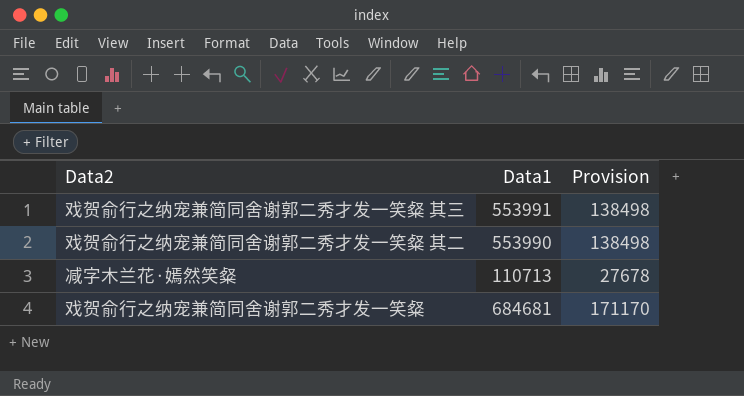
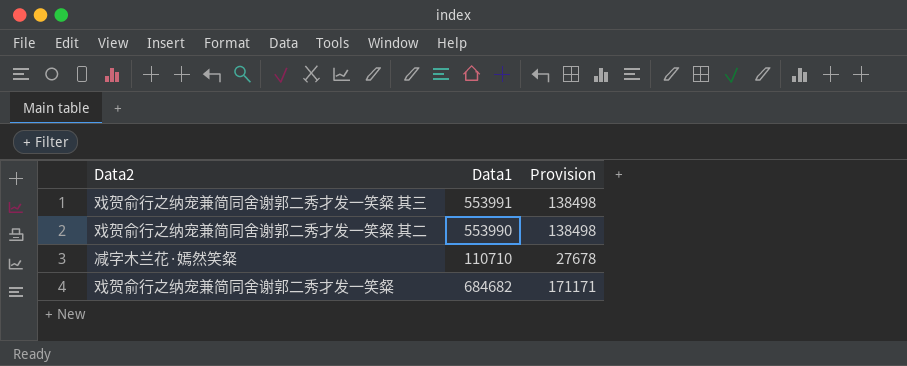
减字木兰花·嫣然笑粲 | Data1: 110713 -> 110710
戏贺俞行之纳宠兼简同舍谢郭二秀才发一笑粲 | Data1: 684681 -> 684682
戏贺俞行之纳宠兼简同舍谢郭二秀才发一笑粲 | Provision: 171170 -> 171171

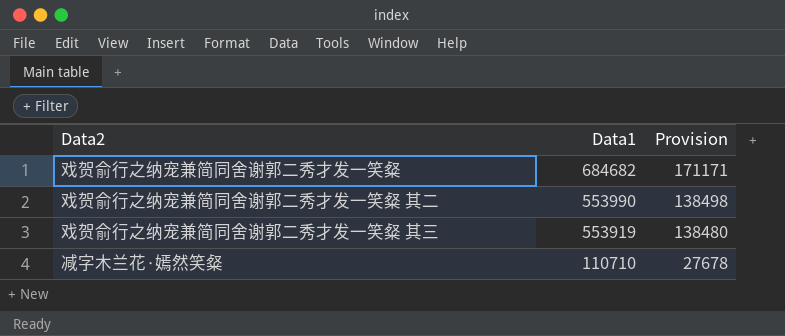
row order: none -> Data1 descending
戏贺俞行之纳宠兼简同舍谢郭二秀才发一笑粲 其三 | Data1: 553991 -> 553919
戏贺俞行之纳宠兼简同舍谢郭二秀才发一笑粲 其三 | Provision: 138498 -> 138480

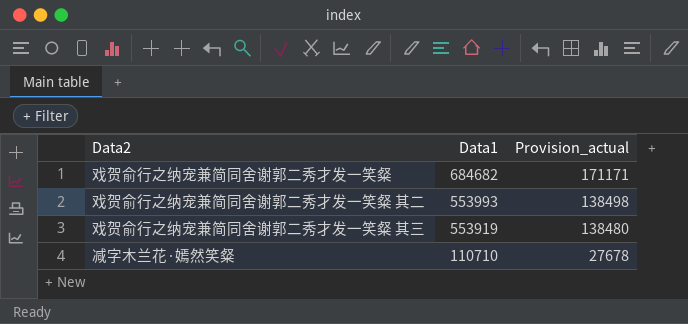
column name: Provision -> Provision_actual
戏贺俞行之纳宠兼简同舍谢郭二秀才发一笑粲 其二 | Data1: 553990 -> 553993

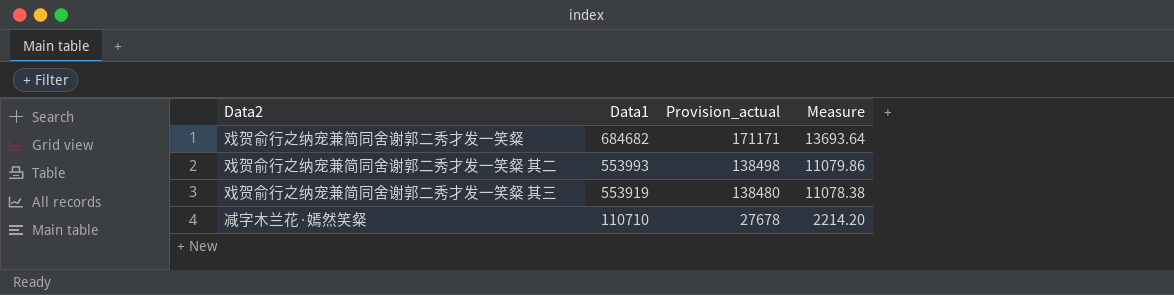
column Measure | formula: none -> [Data1] * 0.02

